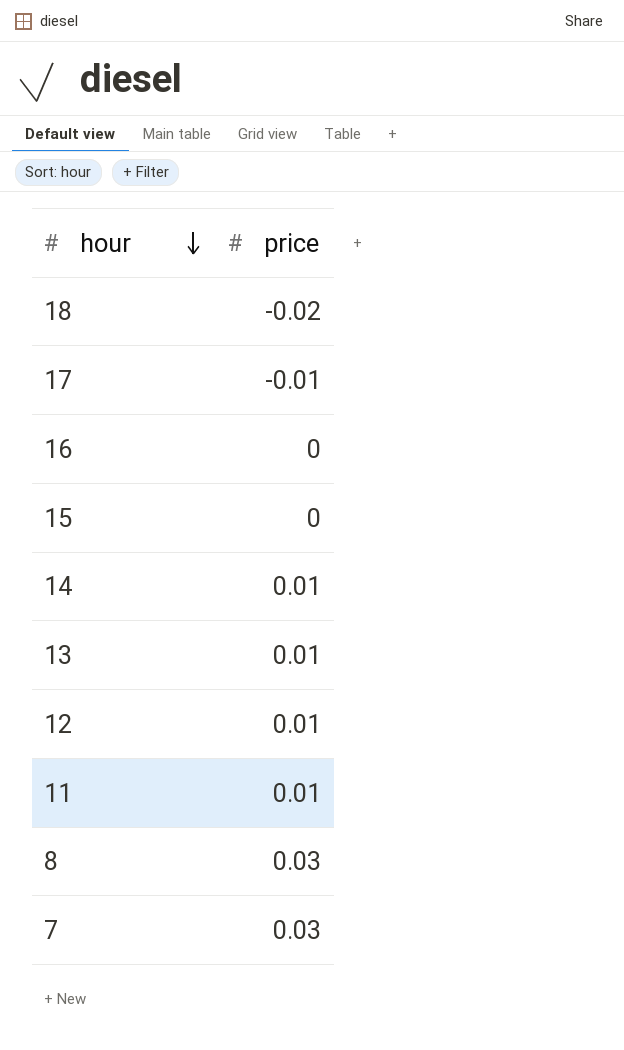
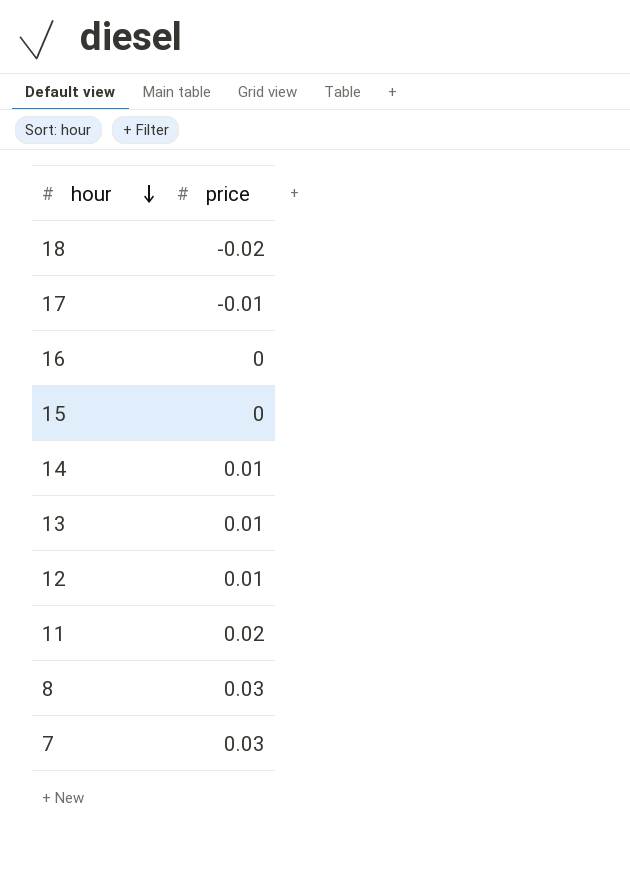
11 | price: 0.01 -> 0.02

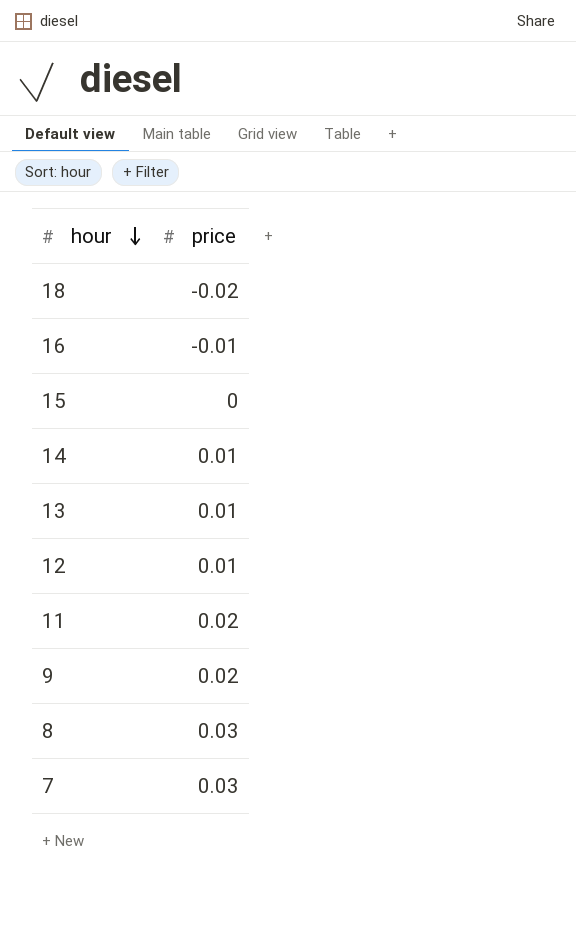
row 17: -0.01 -> none
16 | price: 0 -> -0.01
row 9: none -> 0.02

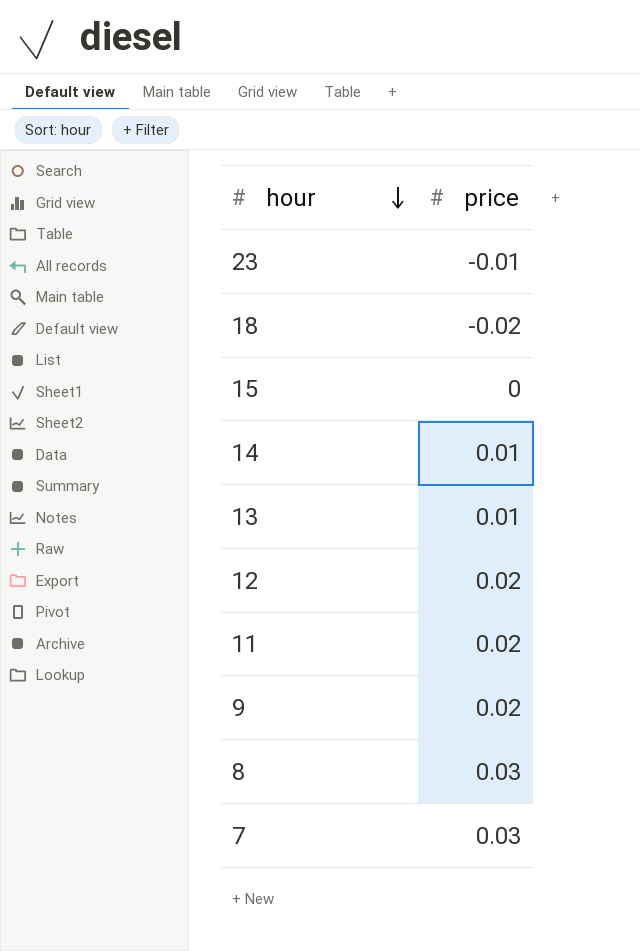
row 16: -0.01 -> none
row 23: none -> -0.01
12 | price: 0.01 -> 0.02

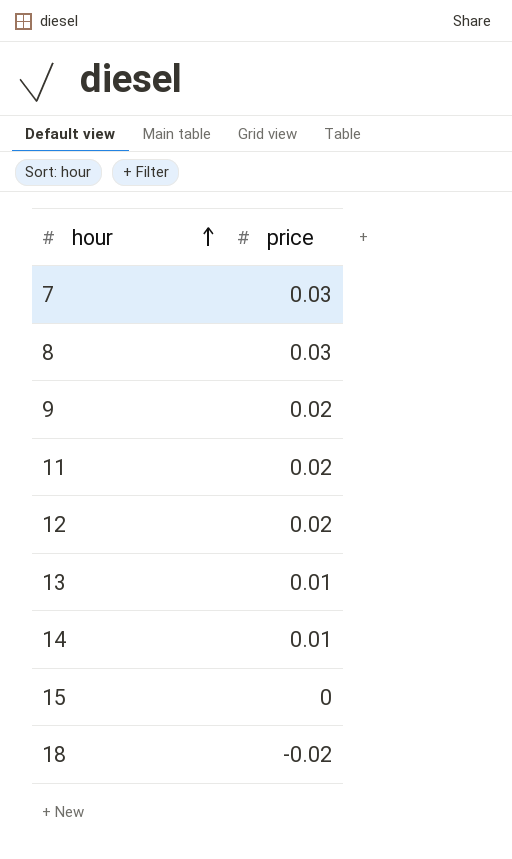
row order: hour descending -> hour ascending
row 23: -0.01 -> none

